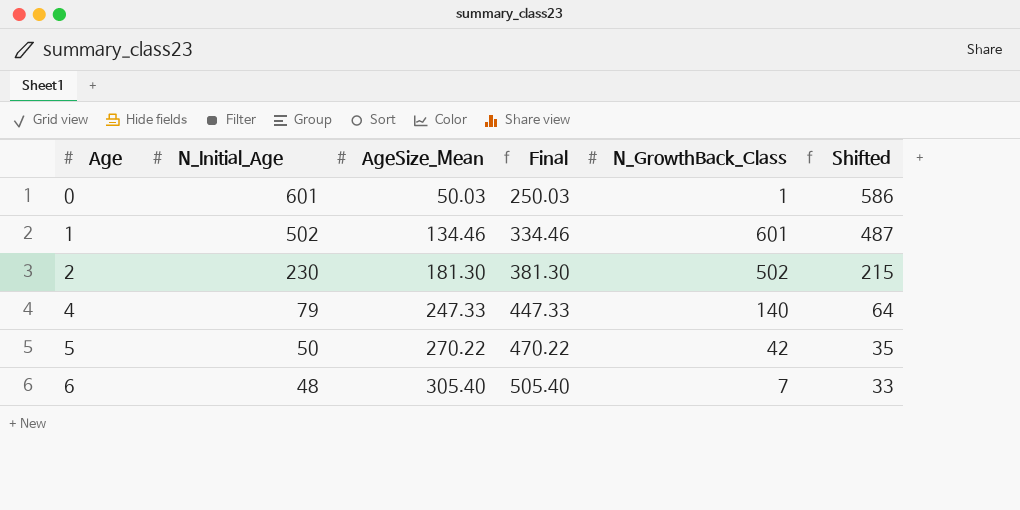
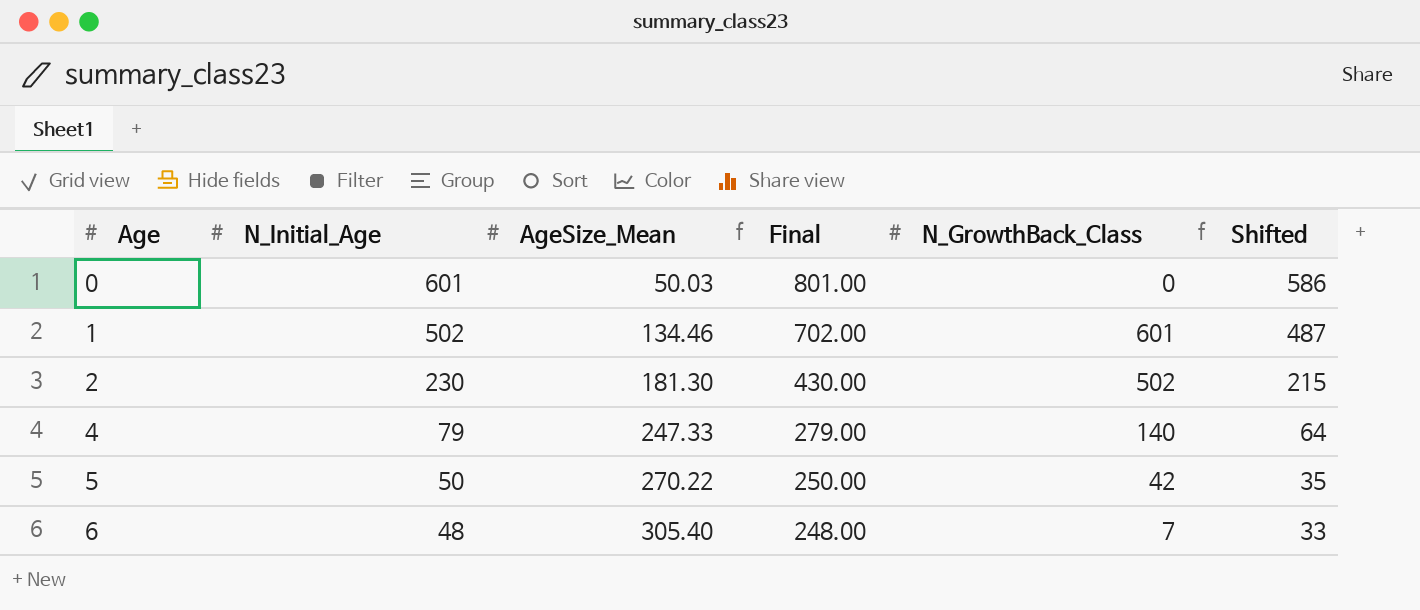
column Final | formula: [AgeSize_Mean] + 200 -> [N_Initial_Age] + 200
0 | N_GrowthBack_Class: 1 -> 0

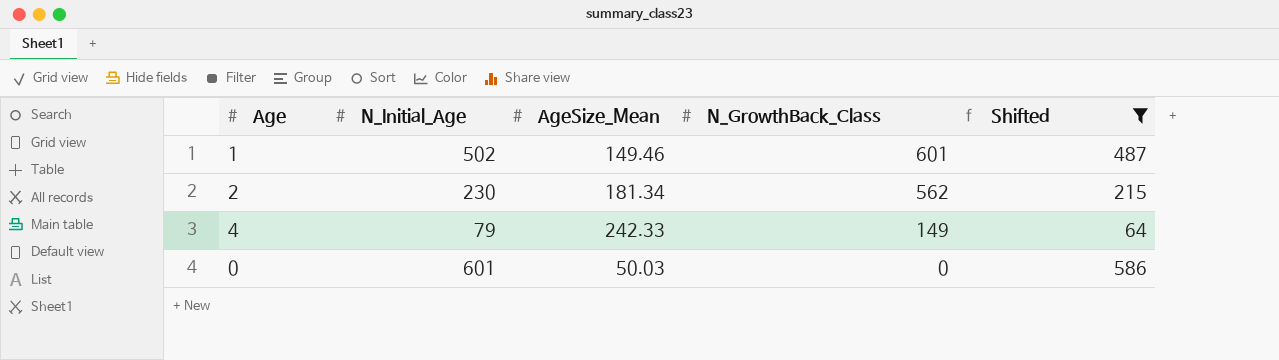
filter: none -> Shifted >= 64
row order: Age ascending -> N_GrowthBack_Class descending
column Final | formula: [N_Initial_Age] + 200 -> none
1 | AgeSize_Mean: 134.46 -> 149.46
2 | AgeSize_Mean: 181.30 -> 181.34
2 | N_GrowthBack_Class: 502 -> 562
4 | AgeSize_Mean: 247.33 -> 242.33
4 | N_GrowthBack_Class: 140 -> 149

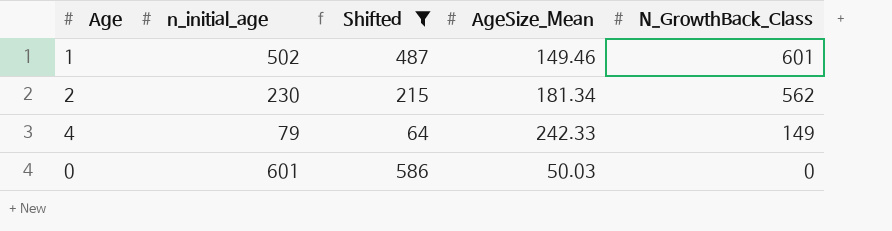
column name: N_Initial_Age -> n_initial_age
column Shifted | position: 5 -> 3

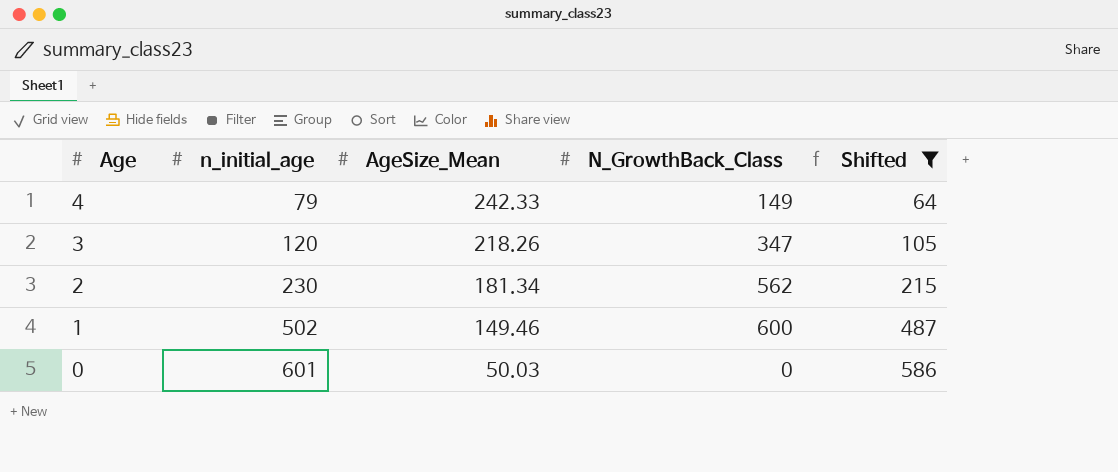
row order: N_GrowthBack_Class descending -> Age descending
column Shifted | position: 3 -> 5
row 3: none -> 120 | 218.26 | 347 | 105
1 | N_GrowthBack_Class: 601 -> 600

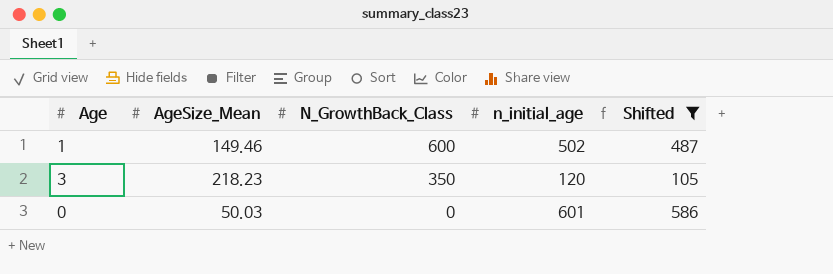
row order: Age descending -> N_GrowthBack_Class descending
column n_initial_age | position: 2 -> 4
row 4: 79 | 242.33 | 149 | 64 -> none
row 2: 230 | 181.34 | 562 | 215 -> none
3 | AgeSize_Mean: 218.26 -> 218.23
3 | N_GrowthBack_Class: 347 -> 350

